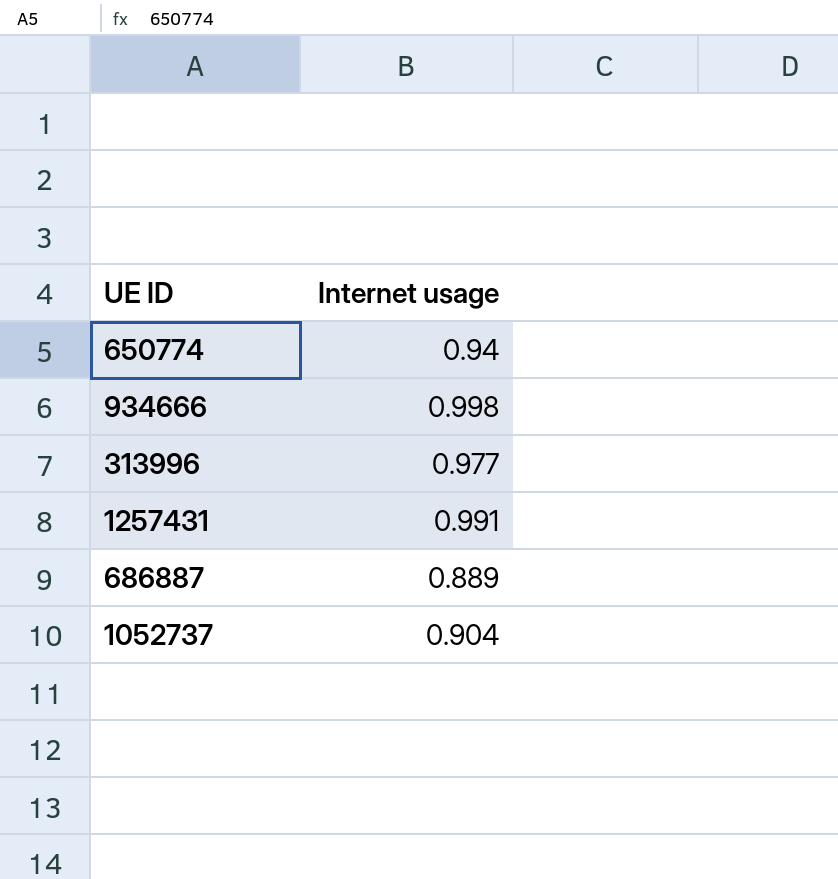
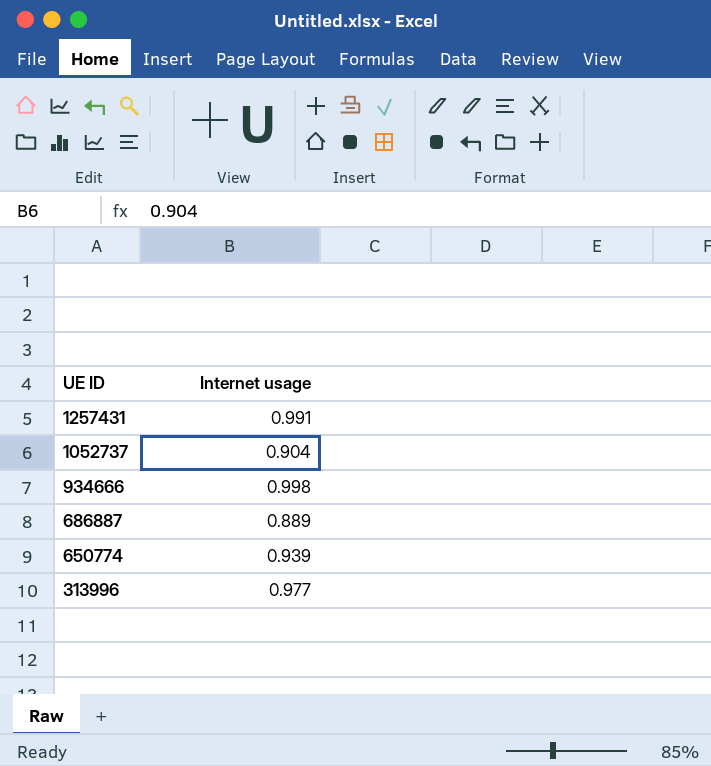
row order: none -> UE ID descending
650774 | Internet usage: 0.94 -> 0.939

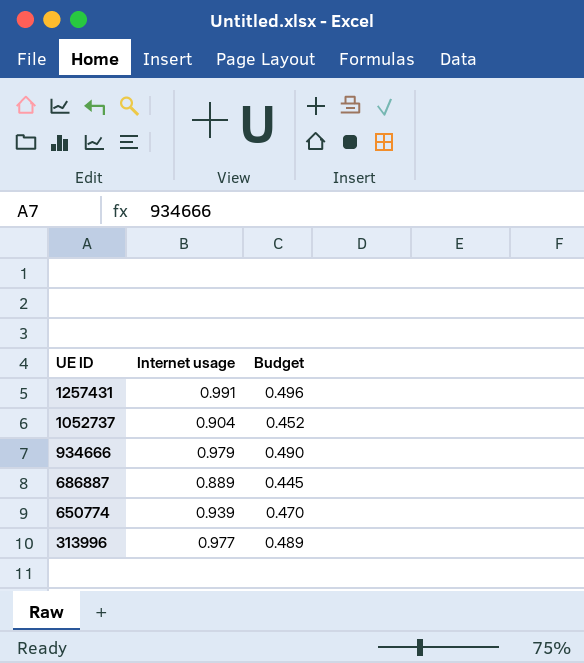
column Budget | formula: none -> [Internet usage] * 0.5
934666 | Internet usage: 0.998 -> 0.979

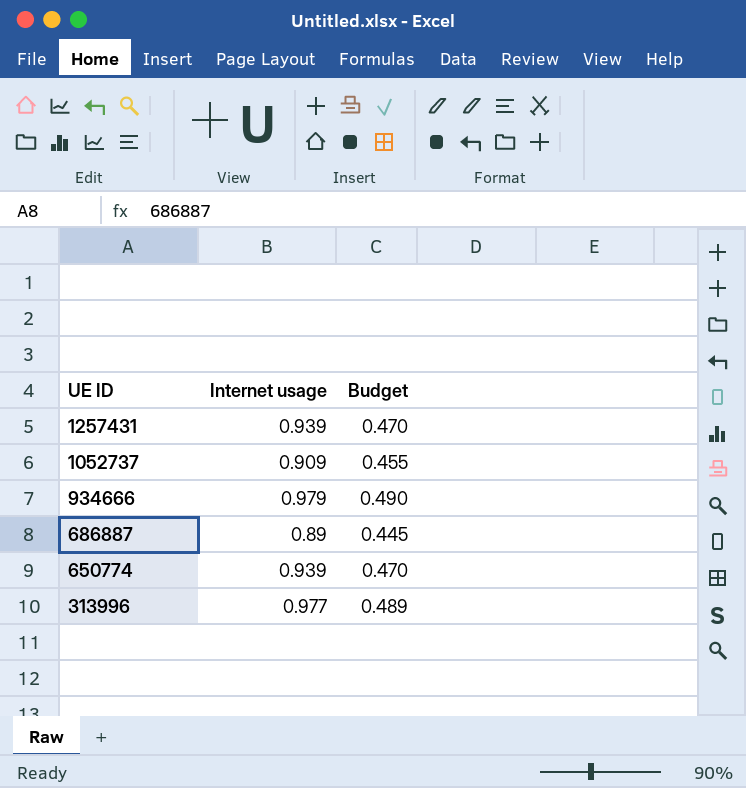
1257431 | Internet usage: 0.991 -> 0.939
1257431 | Budget: 0.496 -> 0.470
1052737 | Internet usage: 0.904 -> 0.909
1052737 | Budget: 0.452 -> 0.455
686887 | Internet usage: 0.889 -> 0.89

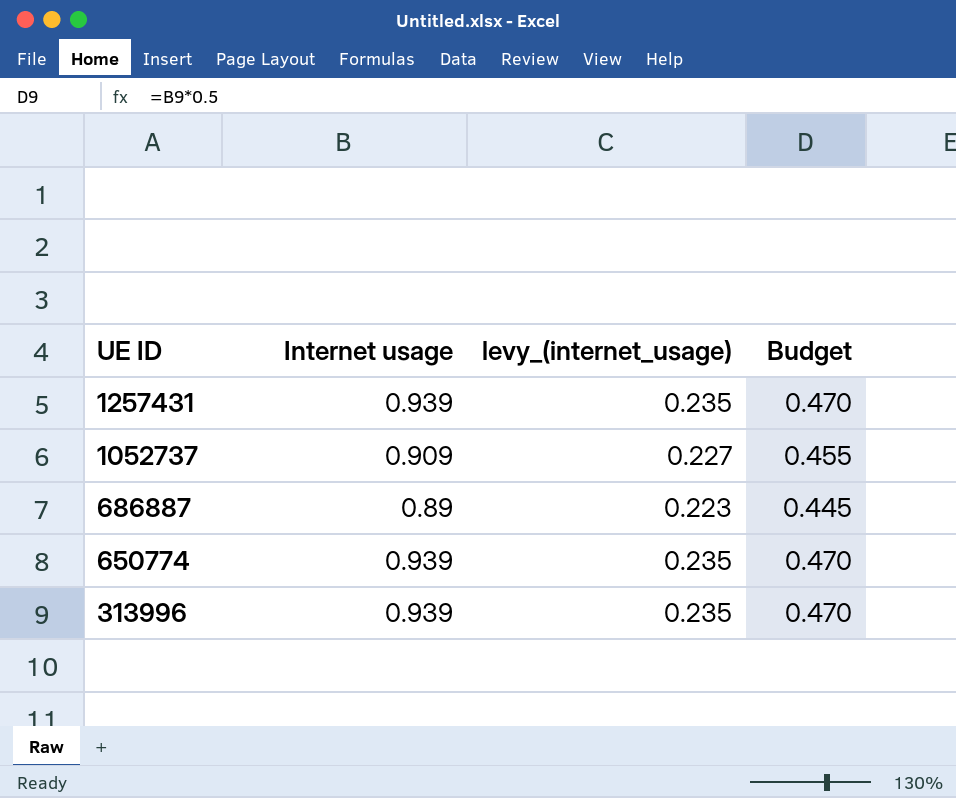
column levy_(internet_usage) | formula: none -> [Internet usage] * 0.25
row 934666: 0.979 | 0.490 -> none
313996 | Internet usage: 0.977 -> 0.939
313996 | Budget: 0.489 -> 0.470

